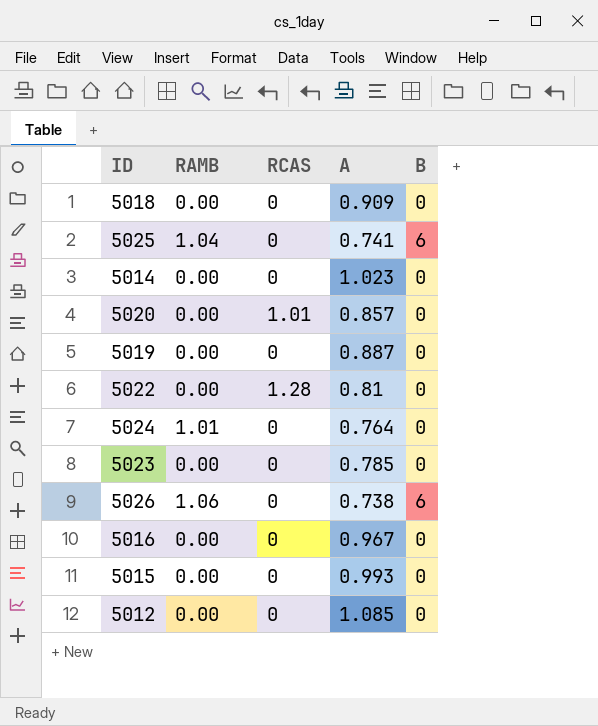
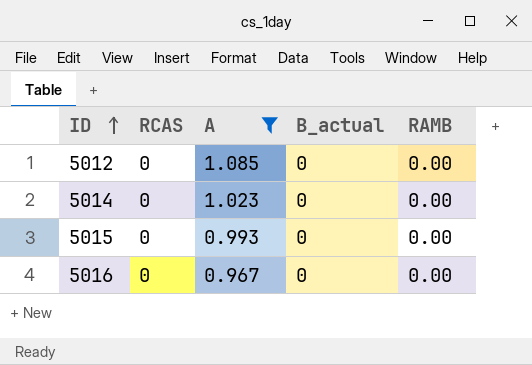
filter: none -> A >= 0.967
row order: none -> ID ascending
column name: B -> B_actual
column RAMB | position: 2 -> 5

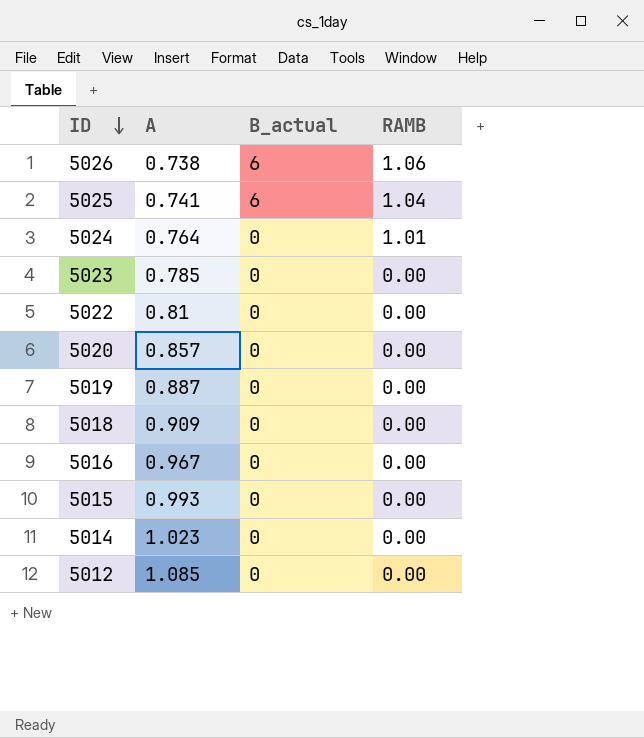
filter: A >= 0.967 -> none
row order: ID ascending -> ID descending
column RCAS | position: 2 -> none

